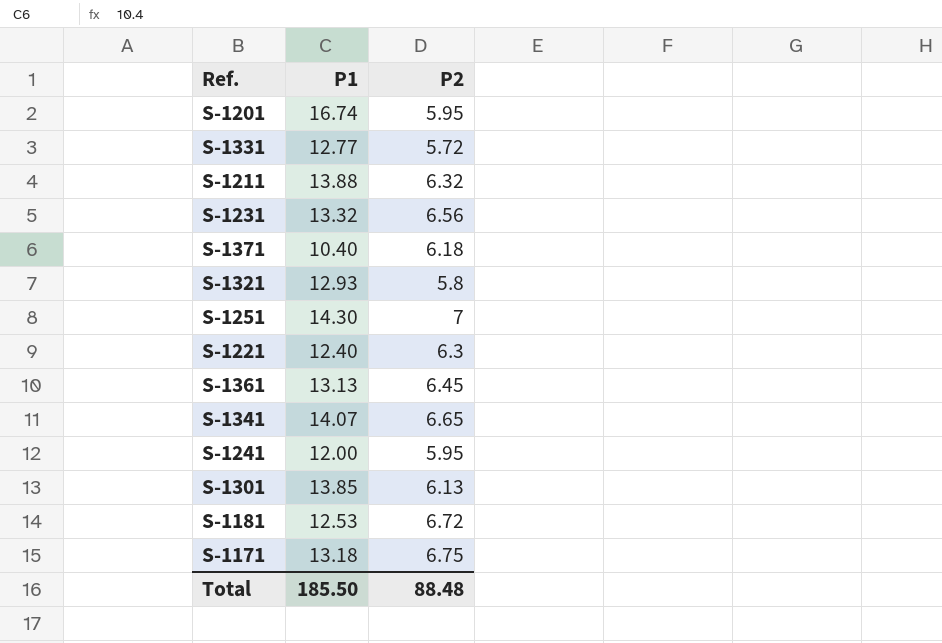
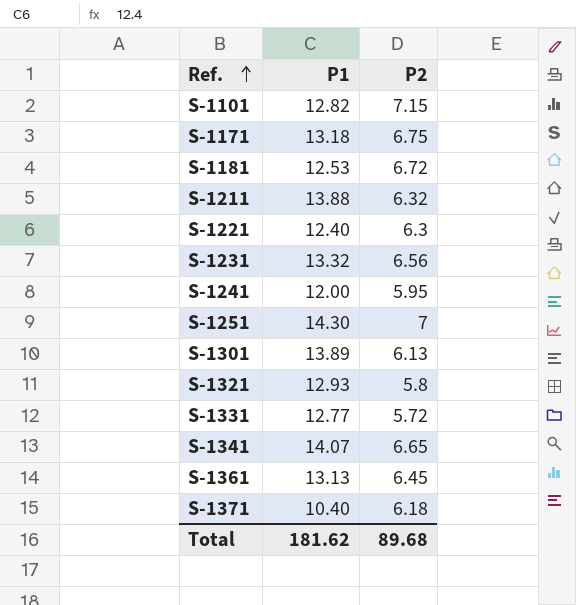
row order: none -> Ref. ascending
row S-1201: 16.74 | 5.95 -> none
row S-1101: none -> 12.82 | 7.15
S-1301 | P1: 13.85 -> 13.89
Total | P1: 185.50 -> 181.62
Total | P2: 88.48 -> 89.68

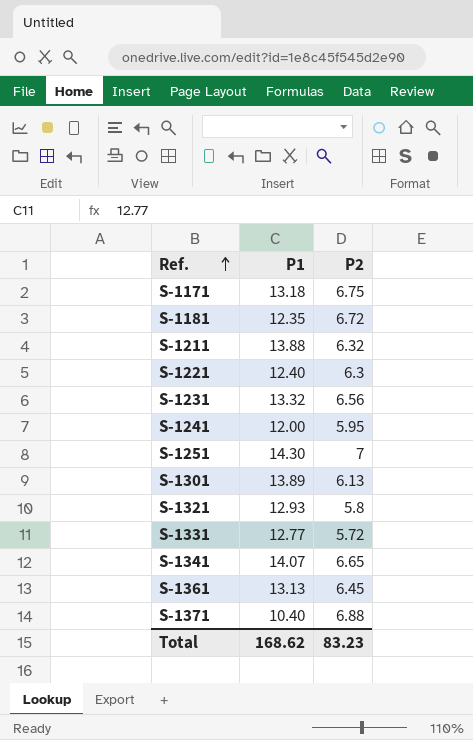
row S-1101: 12.82 | 7.15 -> none
S-1181 | P1: 12.53 -> 12.35
S-1371 | P2: 6.18 -> 6.88
Total | P1: 181.62 -> 168.62
Total | P2: 89.68 -> 83.23

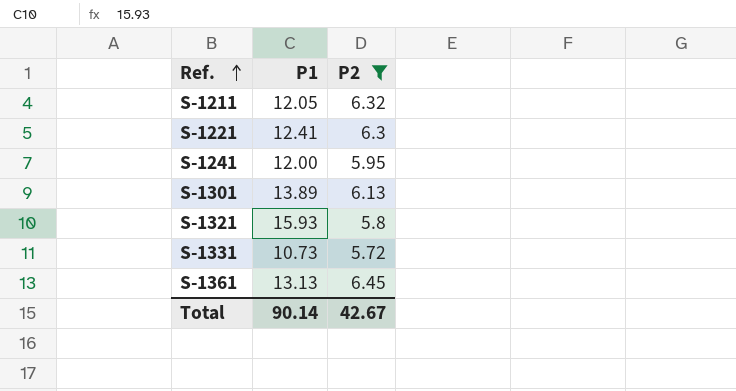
filter: none -> P2 <= 6.45
S-1211 | P1: 13.88 -> 12.05
S-1221 | P1: 12.40 -> 12.41
S-1321 | P1: 12.93 -> 15.93
S-1331 | P1: 12.77 -> 10.73
Total | P1: 168.62 -> 90.14
Total | P2: 83.23 -> 42.67

